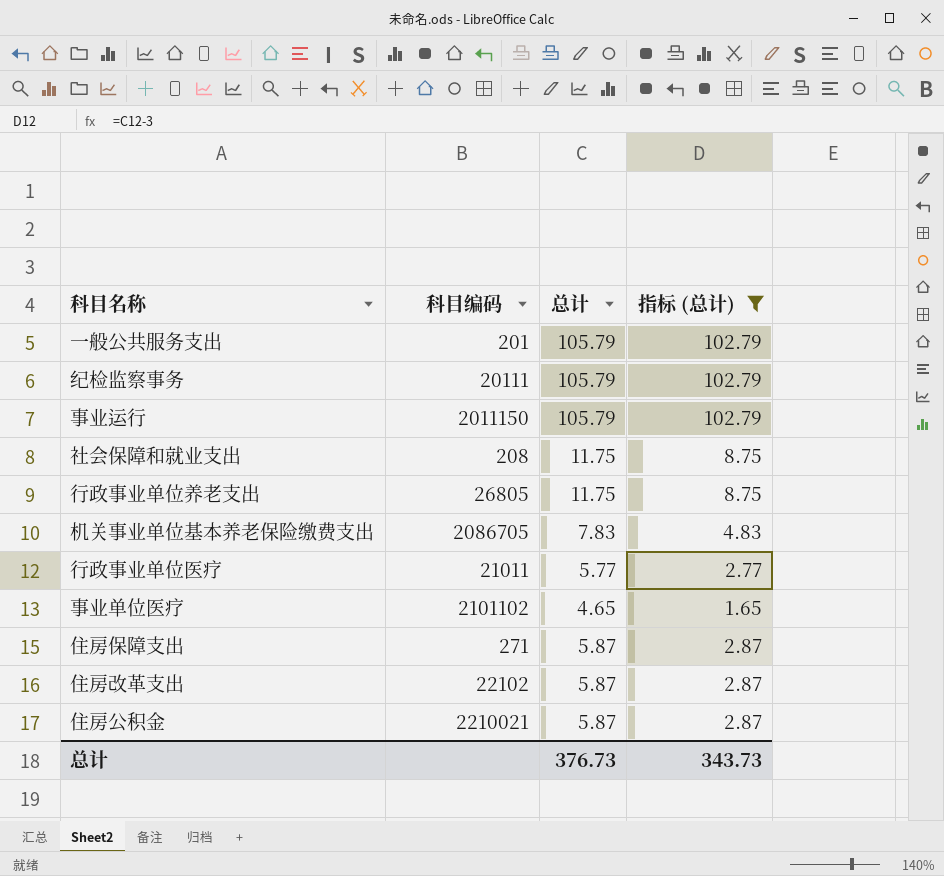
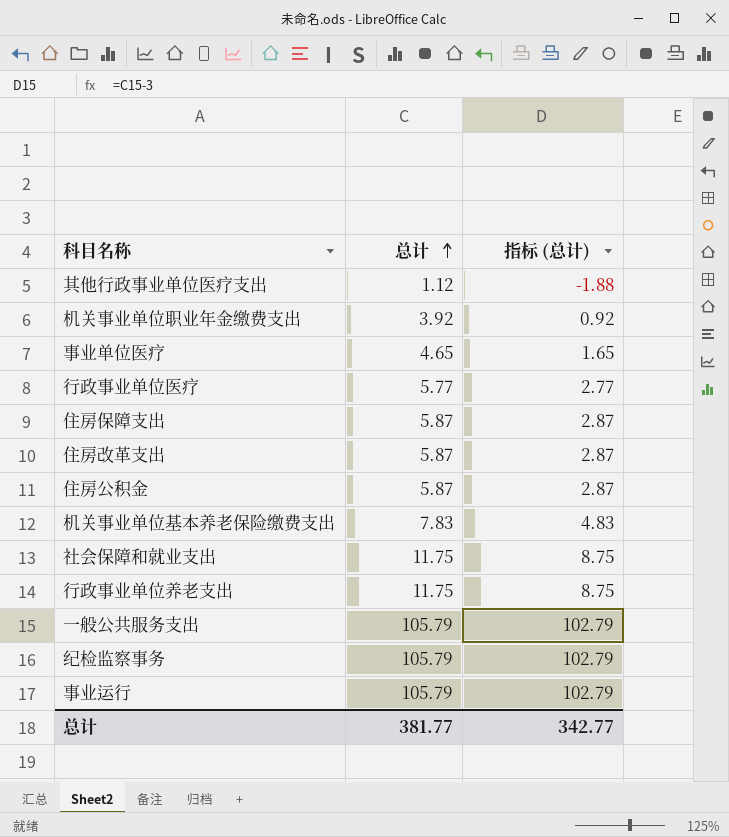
filter: 指标 (总计) >= 1.65 -> none
row order: none -> 总计 ascending
column 科目编码 | position: 2 -> none
总计 | 总计: 376.73 -> 381.77
总计 | 指标 (总计): 343.73 -> 342.77

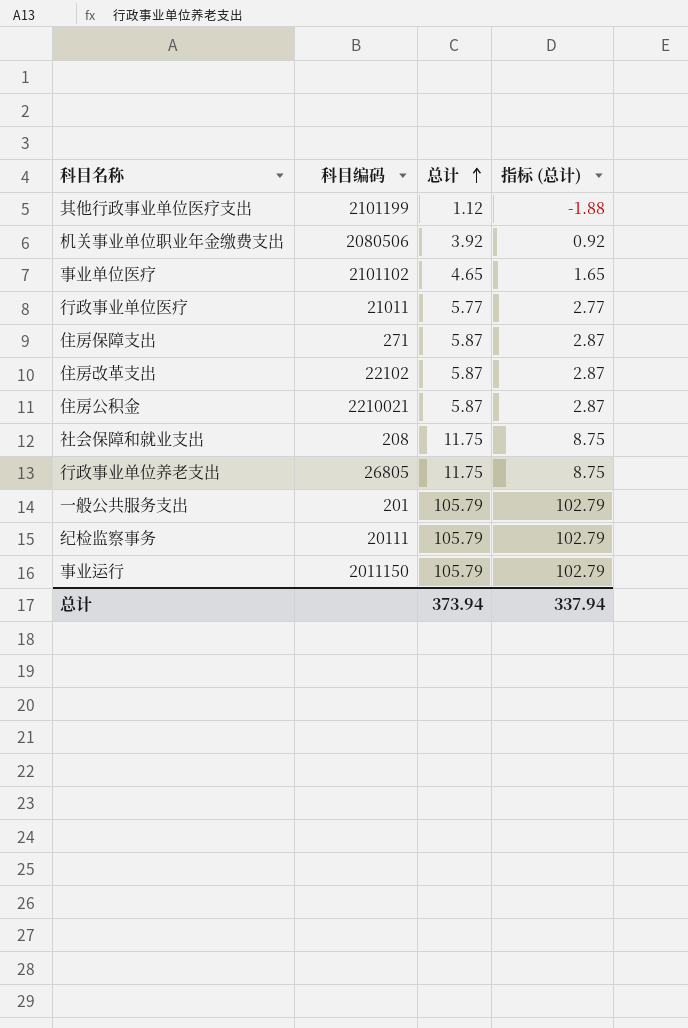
column 科目编码 | position: none -> 2
row 机关事业单位基本养老保险缴费支出: 7.83 | 4.83 -> none
总计 | 总计: 381.77 -> 373.94
总计 | 指标 (总计): 342.77 -> 337.94

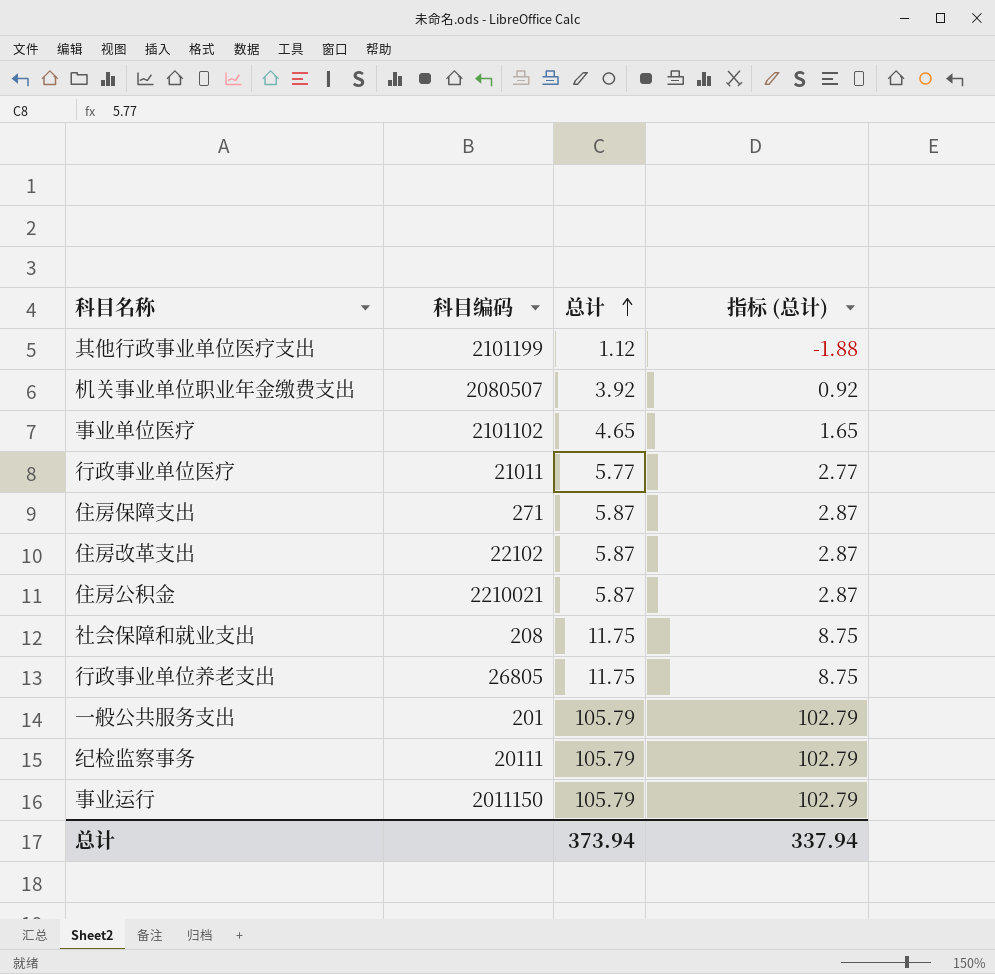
机关事业单位职业年金缴费支出 | 科目编码: 2080506 -> 2080507

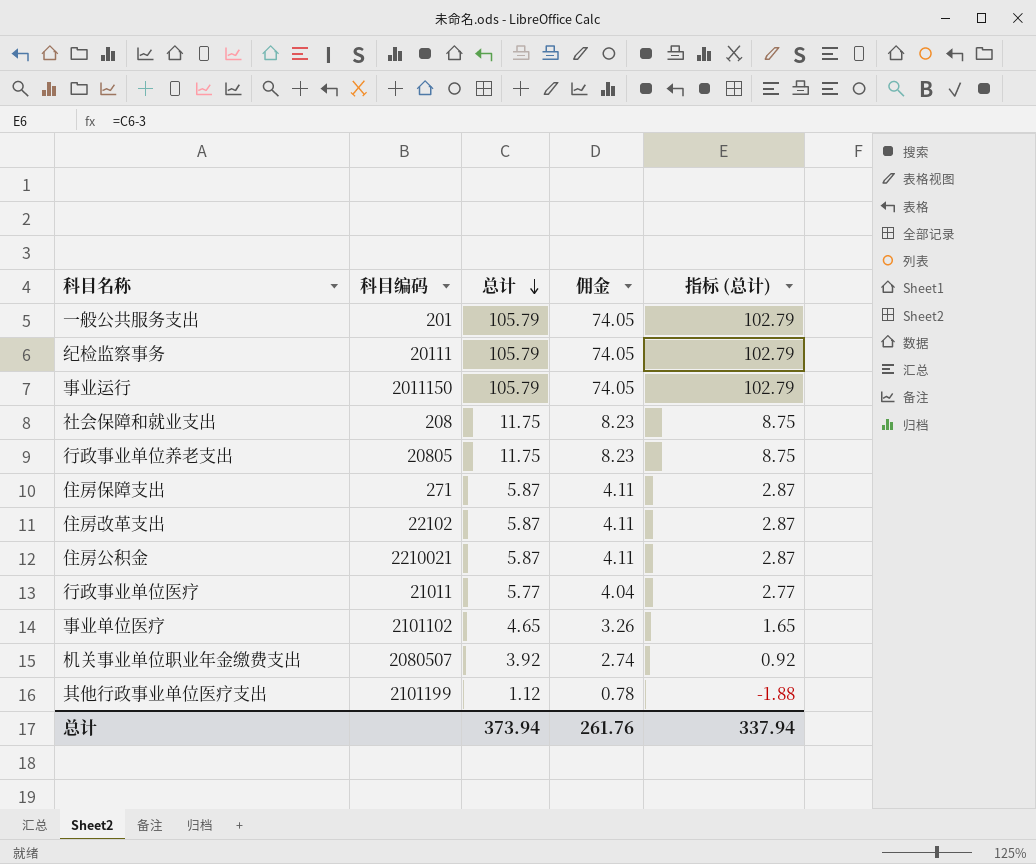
row order: 总计 ascending -> 总计 descending
column 佣金 | formula: none -> [总计] * 0.7
行政事业单位养老支出 | 科目编码: 26805 -> 20805

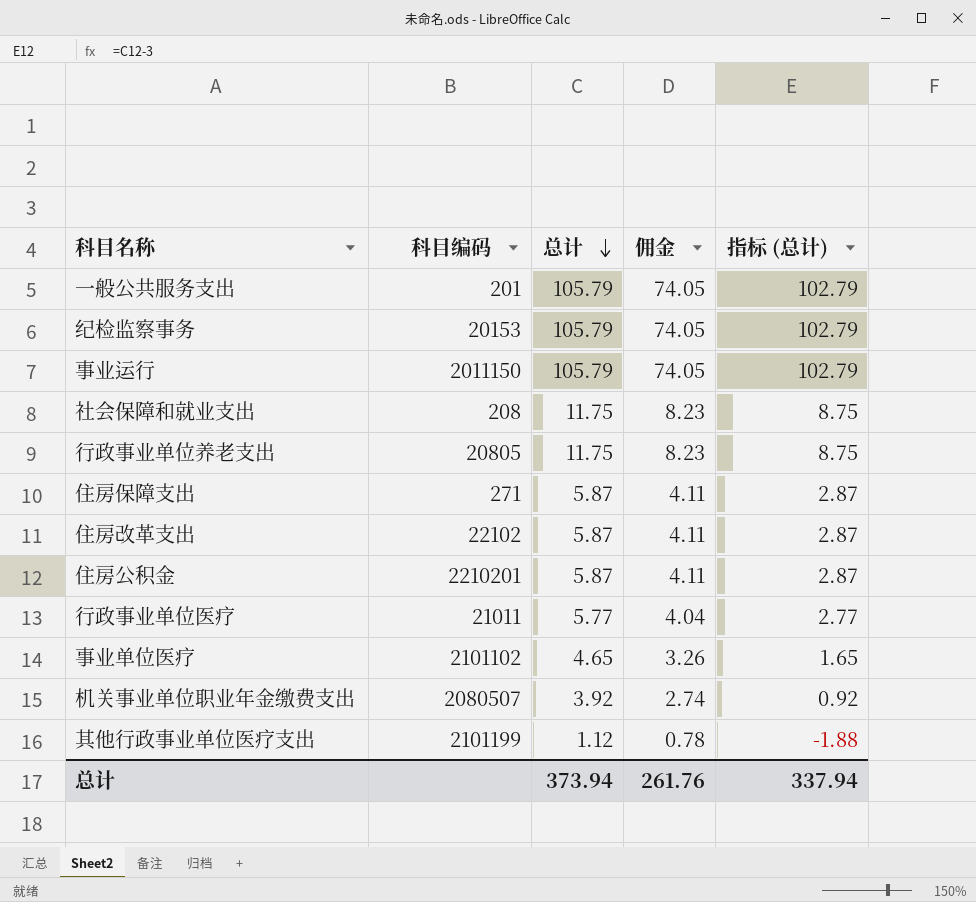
纪检监察事务 | 科目编码: 20111 -> 20153
住房公积金 | 科目编码: 2210021 -> 2210201

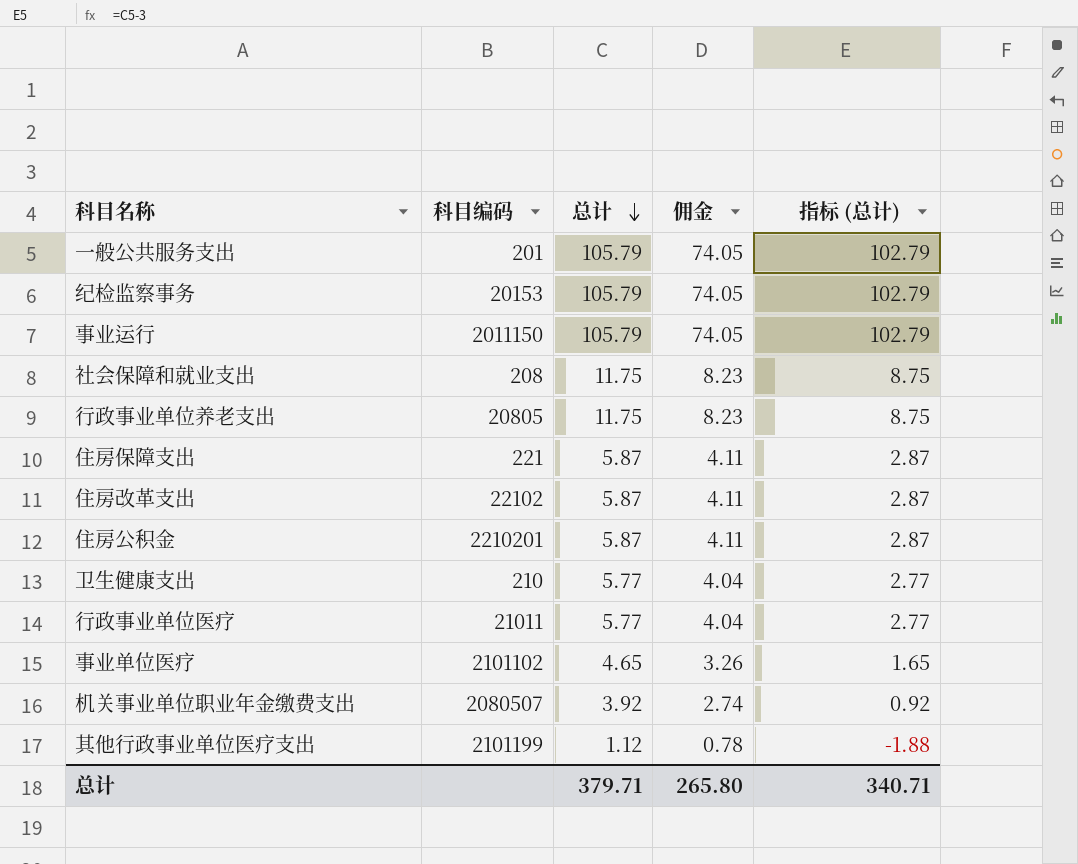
住房保障支出 | 科目编码: 271 -> 221
row 卫生健康支出: none -> 210 | 5.77 | 4.04 | 2.77
总计 | 总计: 373.94 -> 379.71
总计 | 佣金: 261.76 -> 265.80
总计 | 指标 (总计): 337.94 -> 340.71

